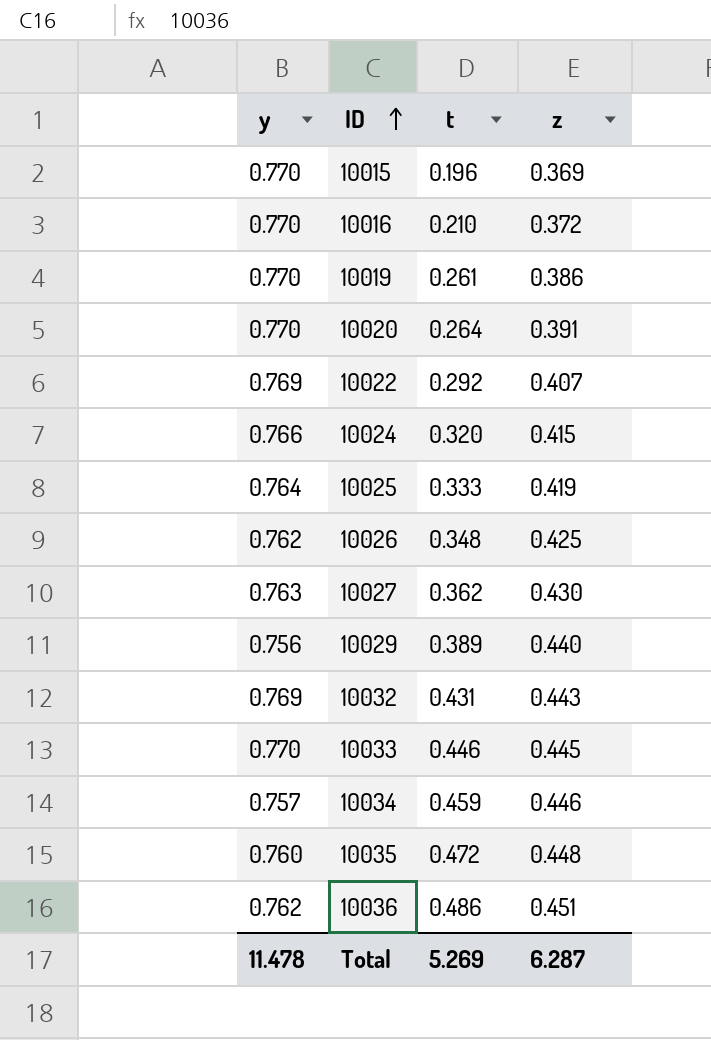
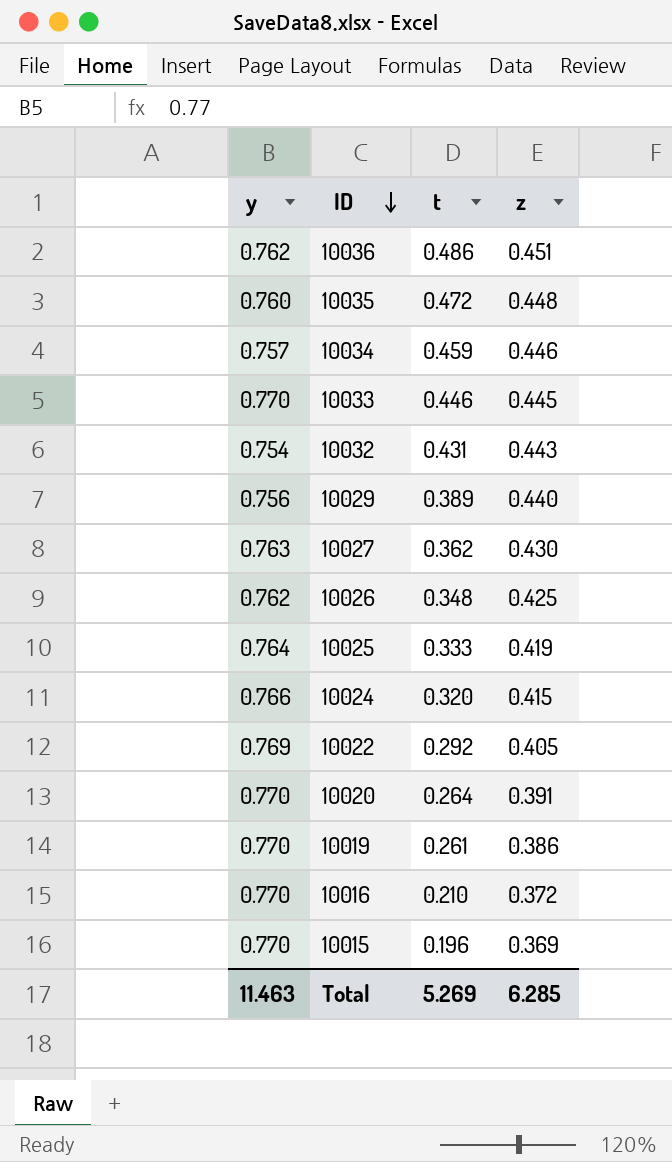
row order: ID ascending -> ID descending
10032 | y: 0.769 -> 0.754
10022 | z: 0.407 -> 0.405
Total | y: 11.478 -> 11.463
Total | z: 6.287 -> 6.285

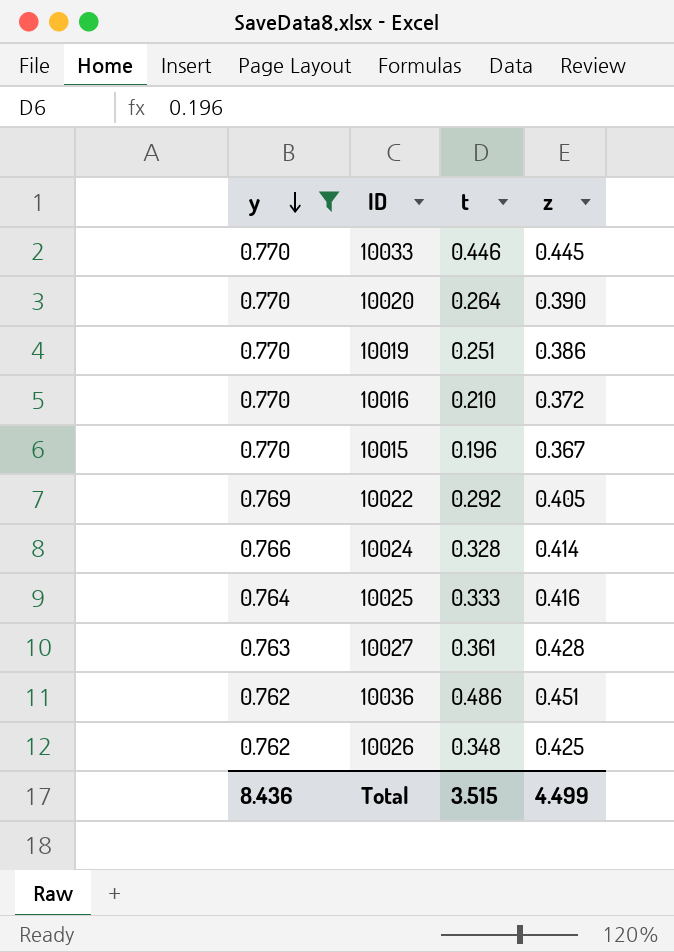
filter: none -> y >= 0.762
row order: ID descending -> y descending
10020 | z: 0.391 -> 0.390
10019 | t: 0.261 -> 0.251
10015 | z: 0.369 -> 0.367
10024 | t: 0.320 -> 0.328
10024 | z: 0.415 -> 0.414
10025 | z: 0.419 -> 0.416
10027 | t: 0.362 -> 0.361
10027 | z: 0.430 -> 0.428
Total | y: 11.463 -> 8.436
Total | t: 5.269 -> 3.515
Total | z: 6.285 -> 4.499

